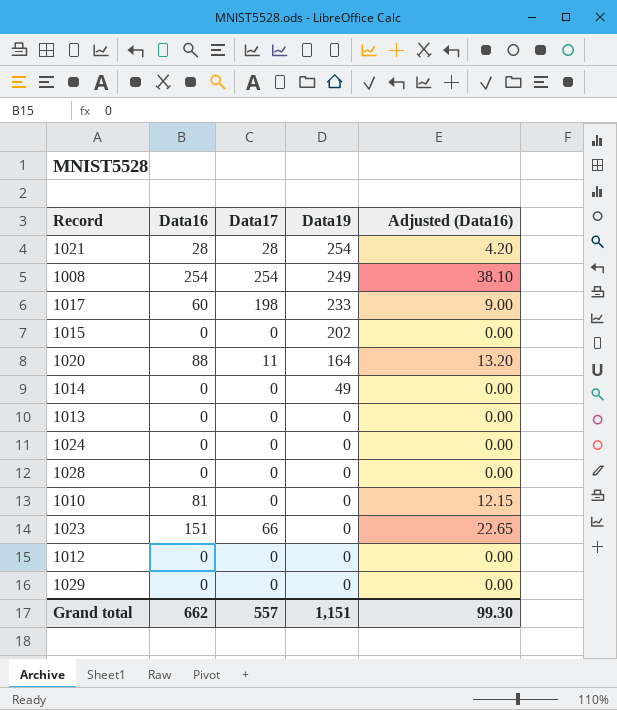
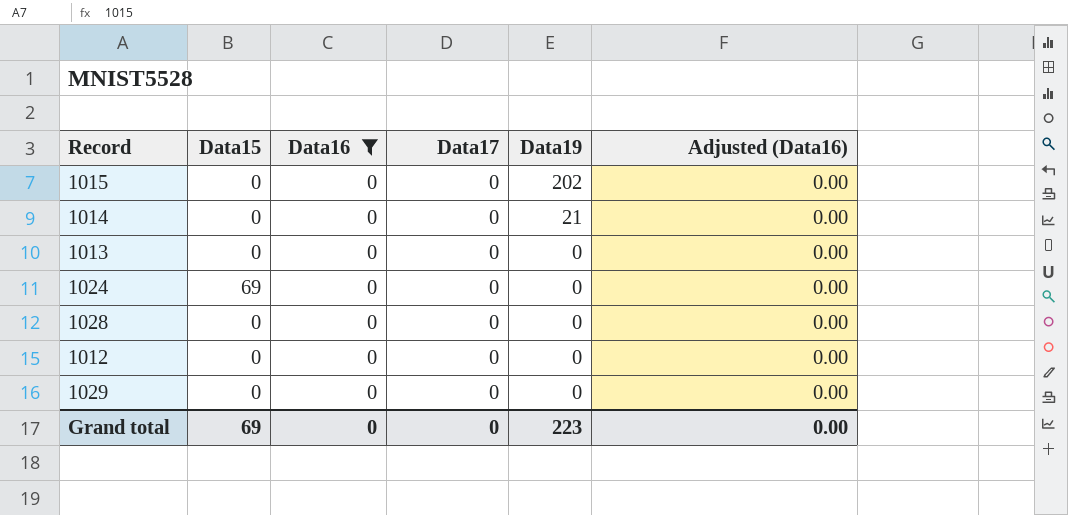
filter: none -> Data16 = 0
column Data15 | position: none -> 2
1014 | Data19: 49 -> 21
Grand total | Data16: 662 -> 0
Grand total | Data17: 557 -> 0
Grand total | Data19: 1,151 -> 223
Grand total | Adjusted (Data16): 99.30 -> 0.00

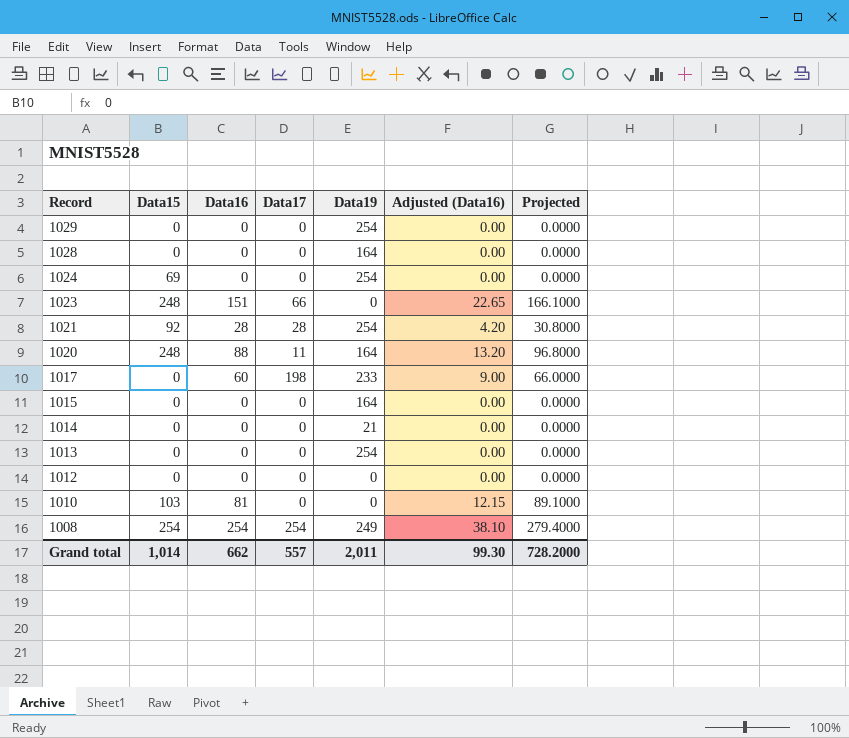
filter: Data16 = 0 -> none
row order: Data19 descending -> Record descending
column Projected | formula: none -> [Data16] * 1.1
1029 | Data19: 0 -> 254
1028 | Data19: 0 -> 164
1024 | Data19: 0 -> 254
1015 | Data19: 202 -> 164
1013 | Data19: 0 -> 254
Grand total | Data15: 69 -> 1,014
Grand total | Data16: 0 -> 662
Grand total | Data17: 0 -> 557
Grand total | Data19: 223 -> 2,011
Grand total | Adjusted (Data16): 0.00 -> 99.30

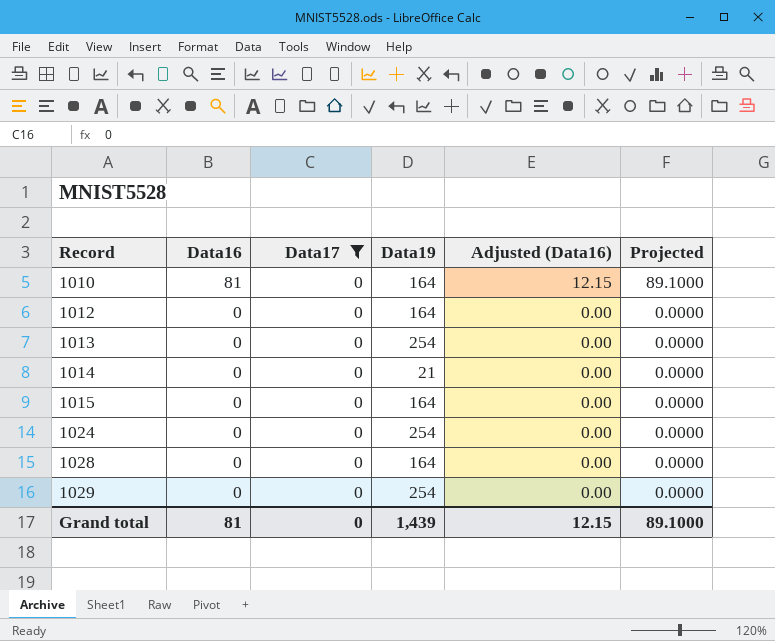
filter: none -> Data17 = 0
row order: Record descending -> Record ascending
column Data15 | position: 2 -> none
1010 | Data19: 0 -> 164
1012 | Data19: 0 -> 164
Grand total | Data16: 662 -> 81
Grand total | Data17: 557 -> 0
Grand total | Data19: 2,011 -> 1,439
Grand total | Adjusted (Data16): 99.30 -> 12.15
Grand total | Projected: 728.2000 -> 89.1000

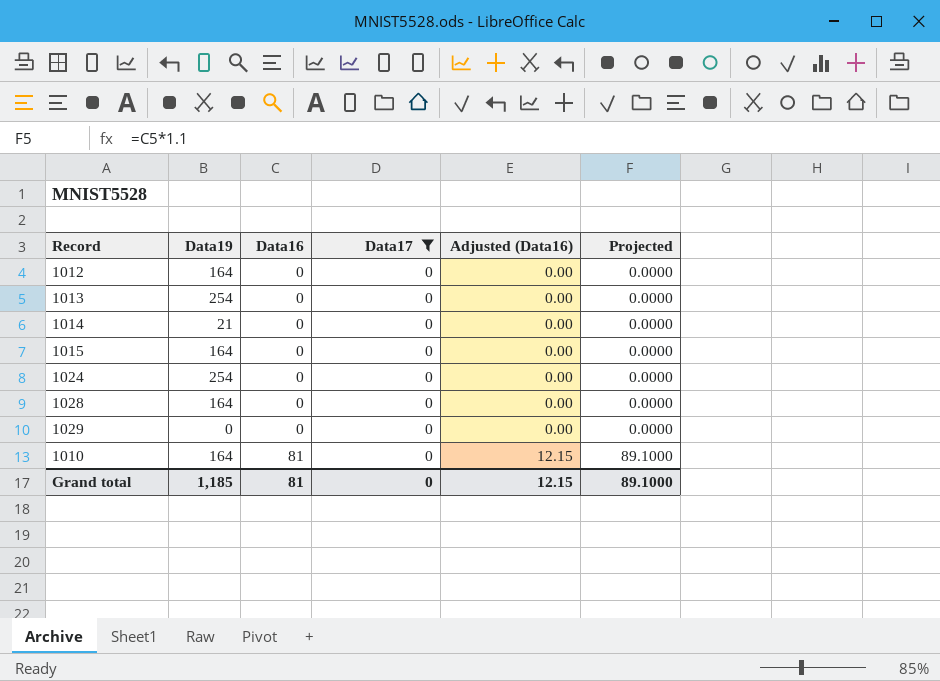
row order: Record ascending -> Data16 ascending
column Data19 | position: 4 -> 2
1029 | Data19: 254 -> 0
Grand total | Data19: 1,439 -> 1,185

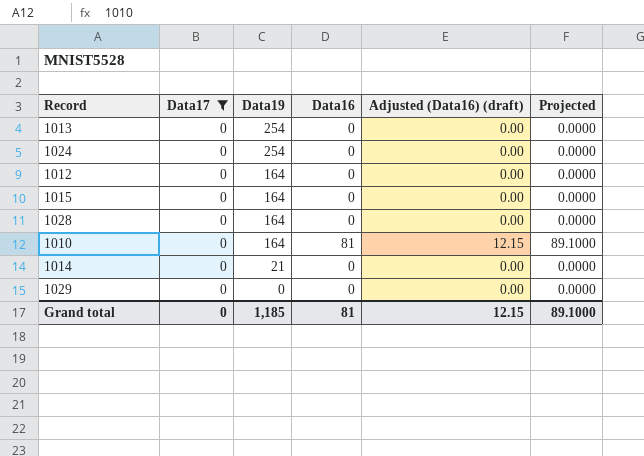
row order: Data16 ascending -> Data19 descending
column Data17 | position: 4 -> 2
column name: Adjusted (Data16) -> Adjusted (Data16) (draft)

